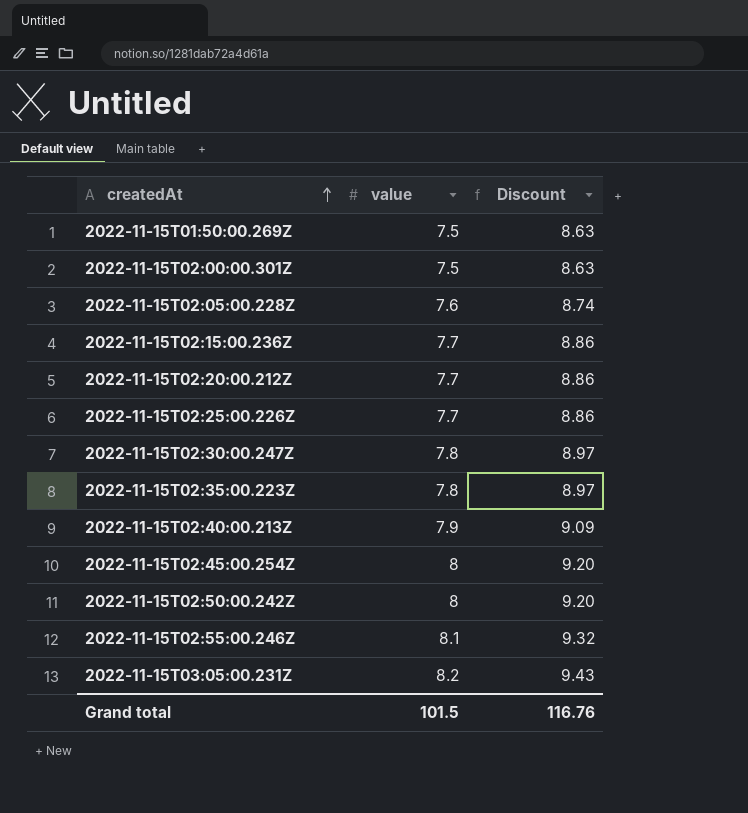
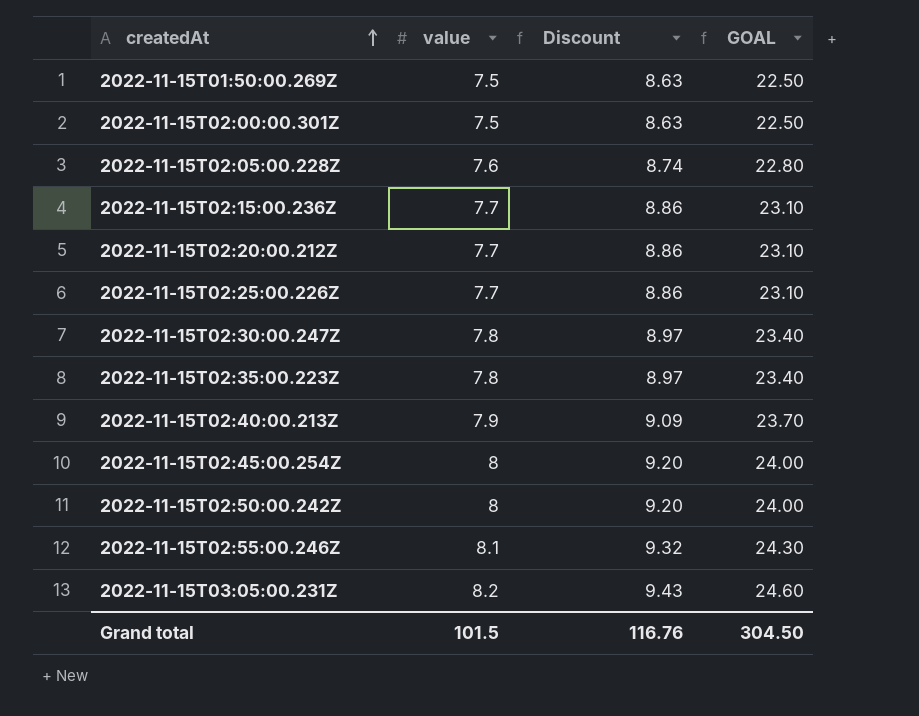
column GOAL | formula: none -> [value] * 3

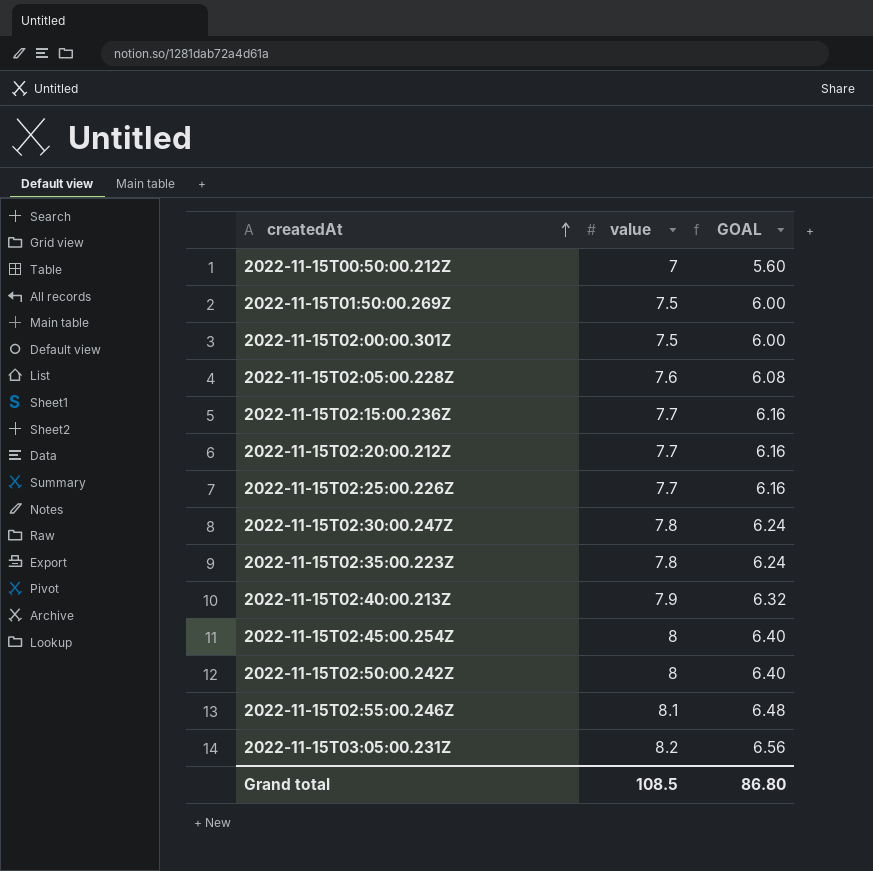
column Discount | formula: [value] * 1.15 -> none
column GOAL | formula: [value] * 3 -> [value] * 0.8
row 2022-11-15T00:50:00.212Z: none -> 7 | 5.60
Grand total | value: 101.5 -> 108.5
Grand total | GOAL: 304.50 -> 86.80

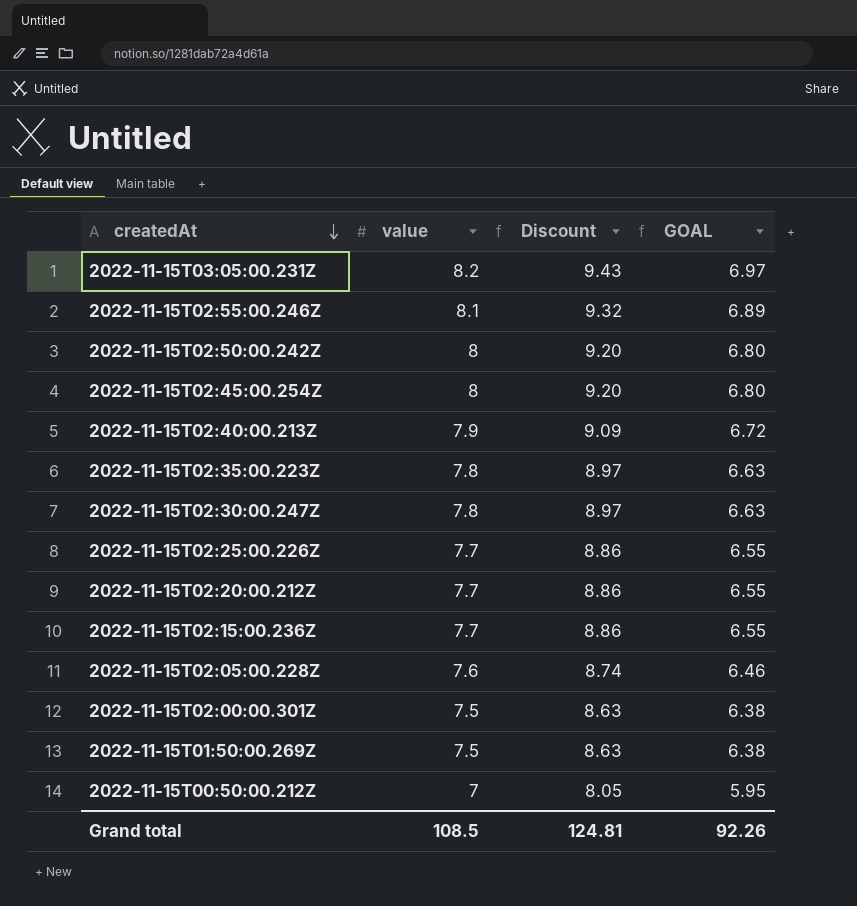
row order: createdAt ascending -> createdAt descending
column Discount | formula: none -> [value] * 1.15
column GOAL | formula: [value] * 0.8 -> [value] * 0.85
Grand total | GOAL: 86.80 -> 92.26

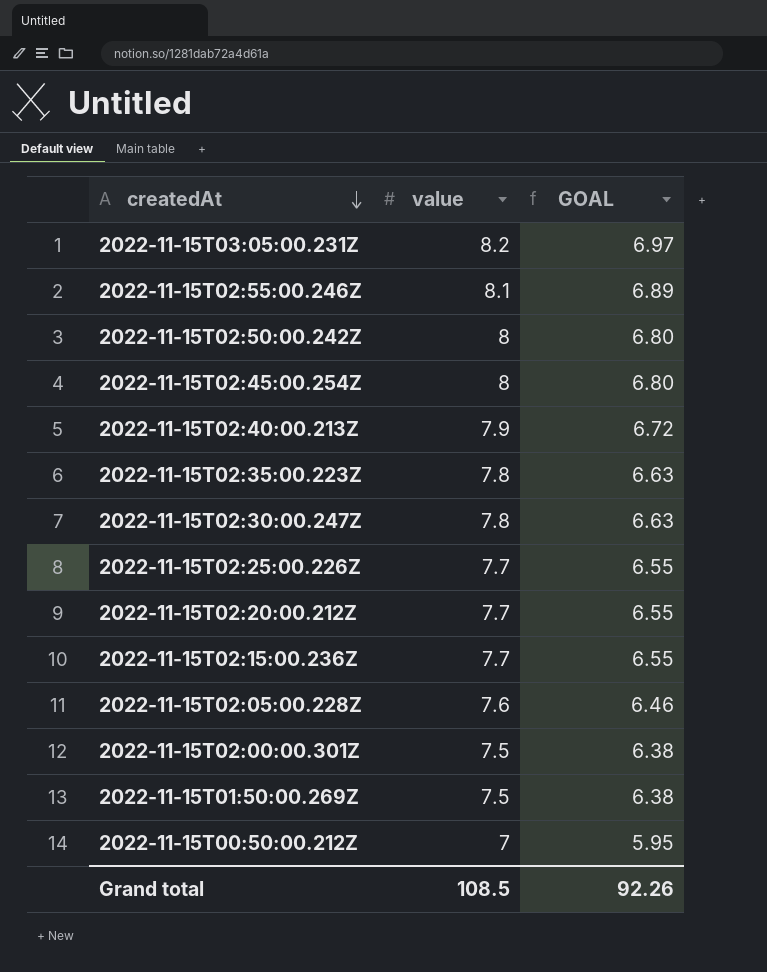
column Discount | formula: [value] * 1.15 -> none

